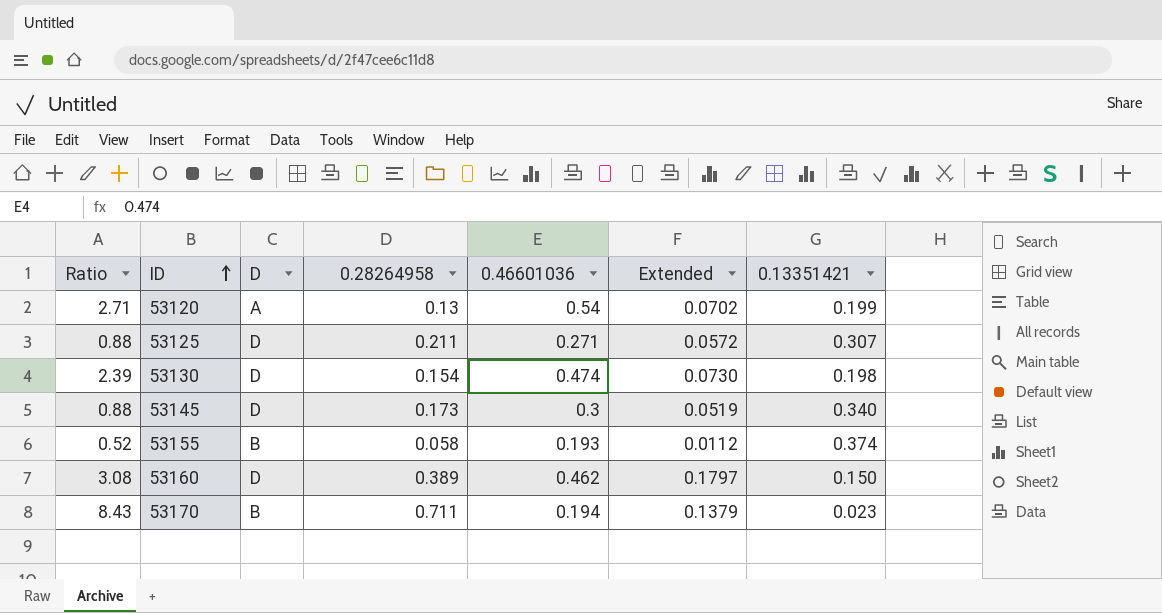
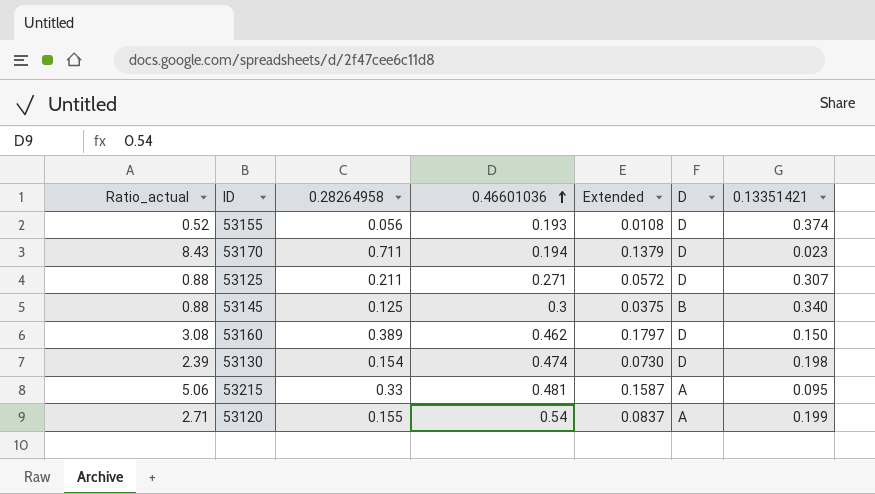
row order: ID ascending -> 0.46601036 ascending
column name: Ratio -> Ratio_actual
column D | position: 3 -> 6
53155 | 0.28264958: 0.058 -> 0.056
53155 | Extended: 0.0112 -> 0.0108
53155 | D: B -> D
53170 | D: B -> D
53145 | 0.28264958: 0.173 -> 0.125
53145 | Extended: 0.0519 -> 0.0375
53145 | D: D -> B
row 53215: none -> 5.06 | 0.33 | 0.481 | 0.1587 | A | 0.095
53120 | 0.28264958: 0.13 -> 0.155
53120 | Extended: 0.0702 -> 0.0837

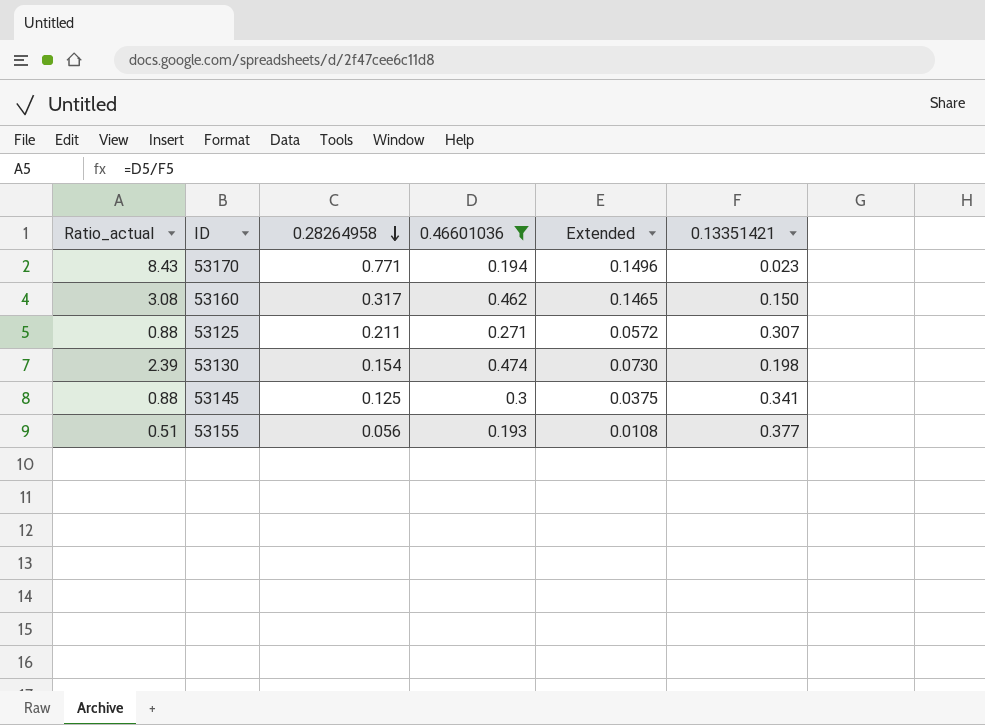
filter: none -> 0.46601036 <= 0.474
row order: 0.46601036 ascending -> 0.28264958 descending
column D | position: 6 -> none
53170 | 0.28264958: 0.711 -> 0.771
53170 | Extended: 0.1379 -> 0.1496
53160 | 0.28264958: 0.389 -> 0.317
53160 | Extended: 0.1797 -> 0.1465
53145 | 0.13351421: 0.340 -> 0.341
53155 | Ratio_actual: 0.52 -> 0.51
53155 | 0.13351421: 0.374 -> 0.377

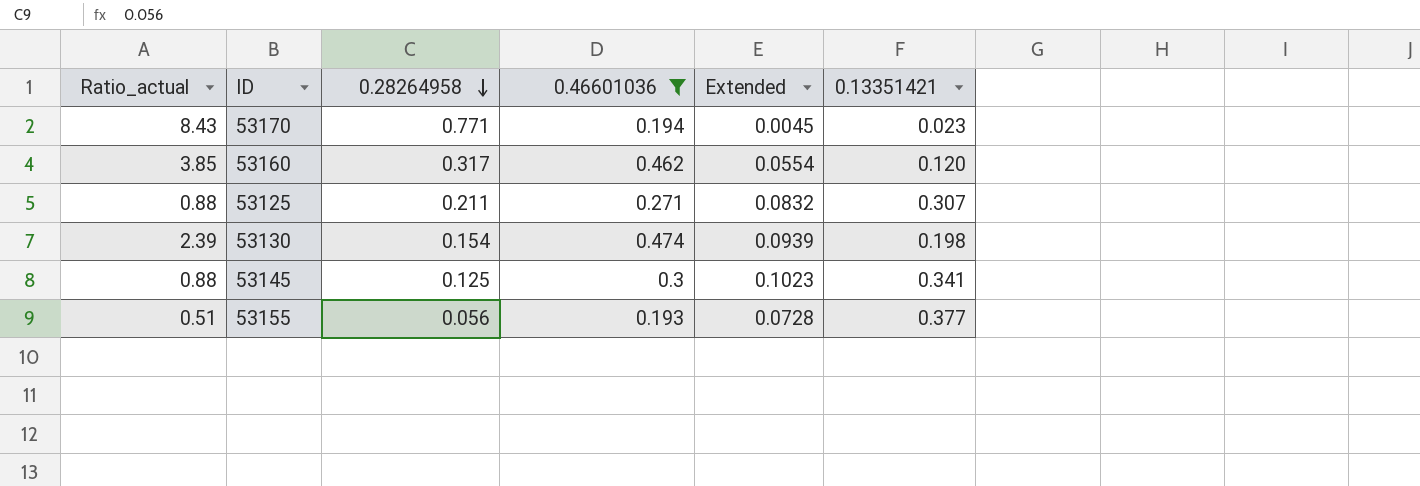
column Extended | formula: [0.28264958] * [0.46601036] -> [0.46601036] * [0.13351421]
53160 | Ratio_actual: 3.08 -> 3.85
53160 | 0.13351421: 0.150 -> 0.120

